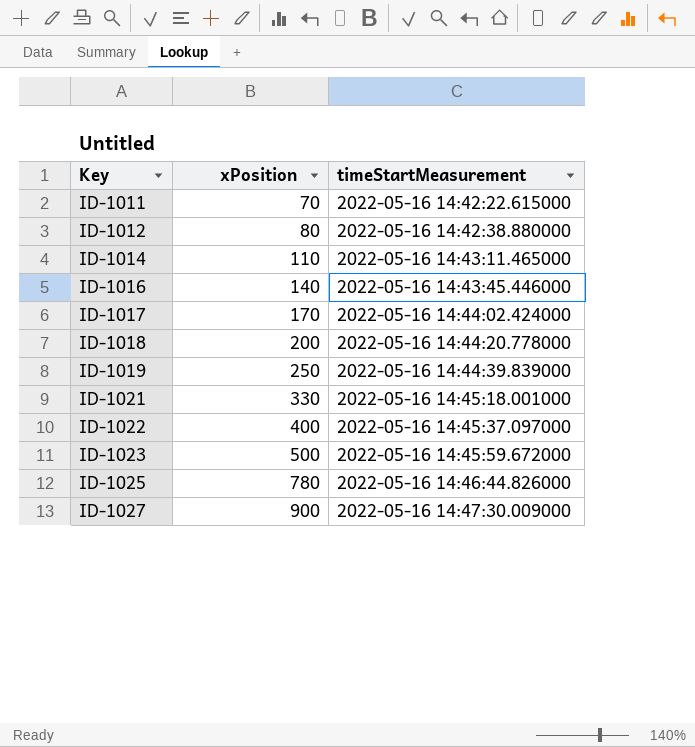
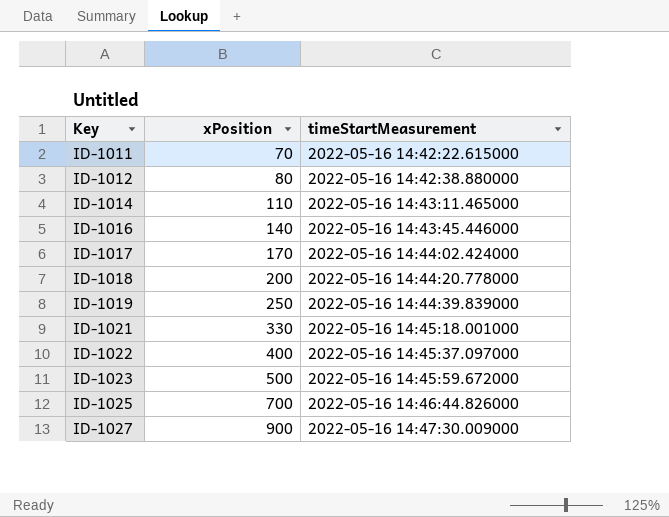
ID-1025 | xPosition: 780 -> 700

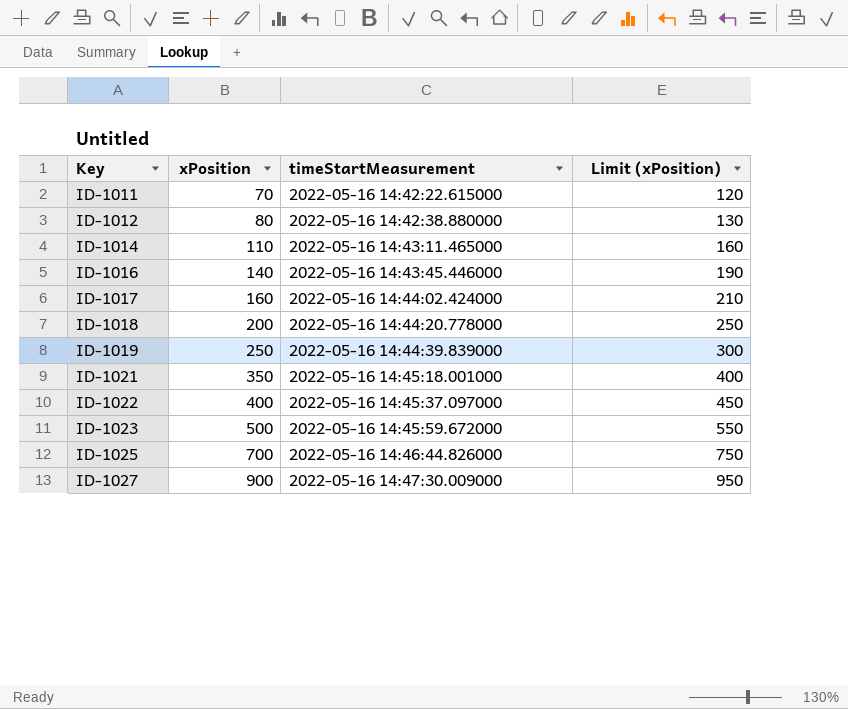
column Limit (xPosition) | formula: none -> [xPosition] + 50
ID-1017 | xPosition: 170 -> 160
ID-1021 | xPosition: 330 -> 350

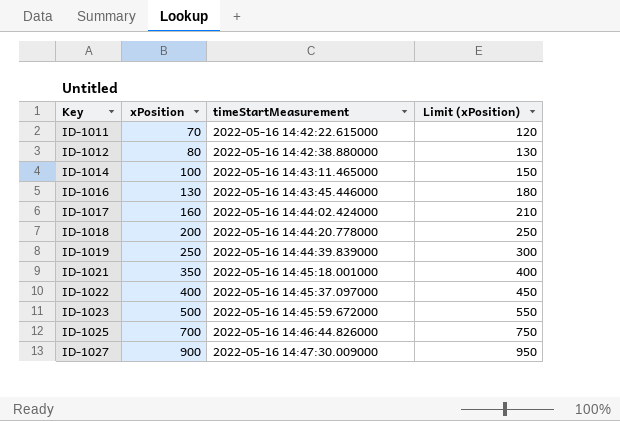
ID-1014 | xPosition: 110 -> 100
ID-1014 | Limit (xPosition): 160 -> 150
ID-1016 | xPosition: 140 -> 130
ID-1016 | Limit (xPosition): 190 -> 180

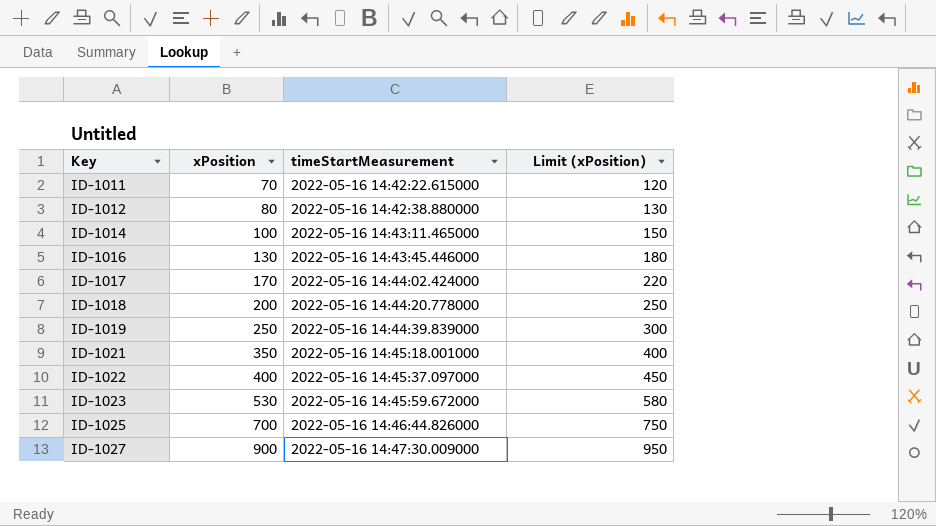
ID-1017 | xPosition: 160 -> 170
ID-1017 | Limit (xPosition): 210 -> 220
ID-1023 | xPosition: 500 -> 530
ID-1023 | Limit (xPosition): 550 -> 580

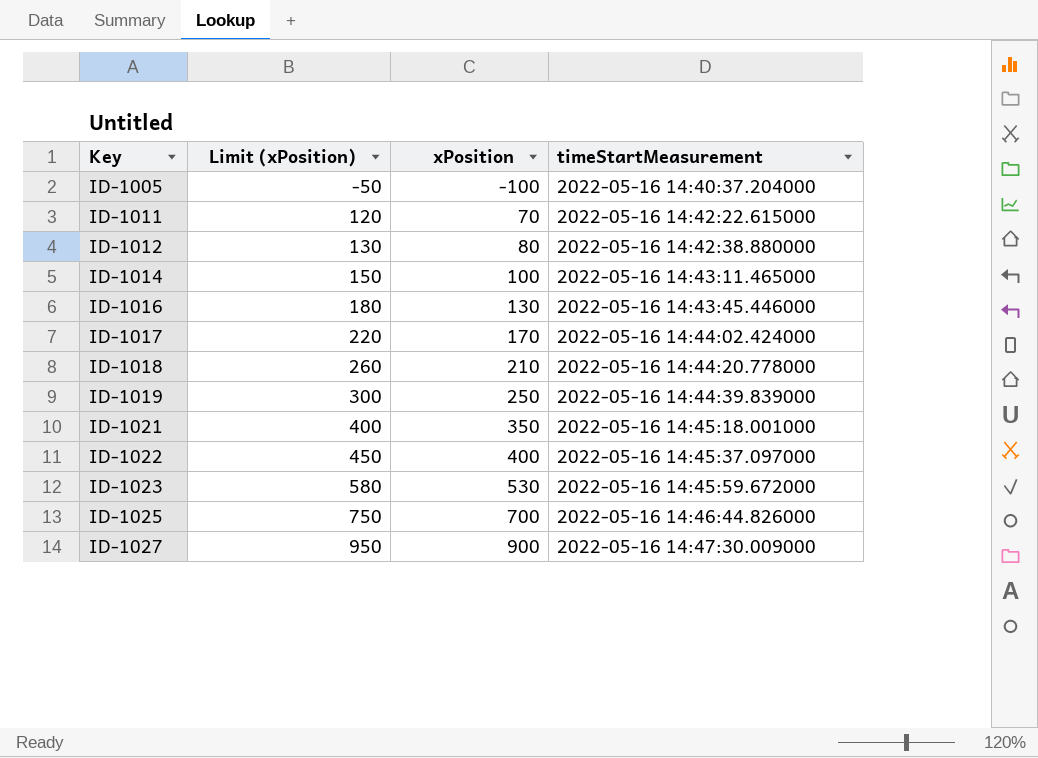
column Limit (xPosition) | position: 4 -> 2
row ID-1005: none -> -50 | -100 | 2022-05-16 14:40:37.204000
ID-1018 | Limit (xPosition): 250 -> 260
ID-1018 | xPosition: 200 -> 210

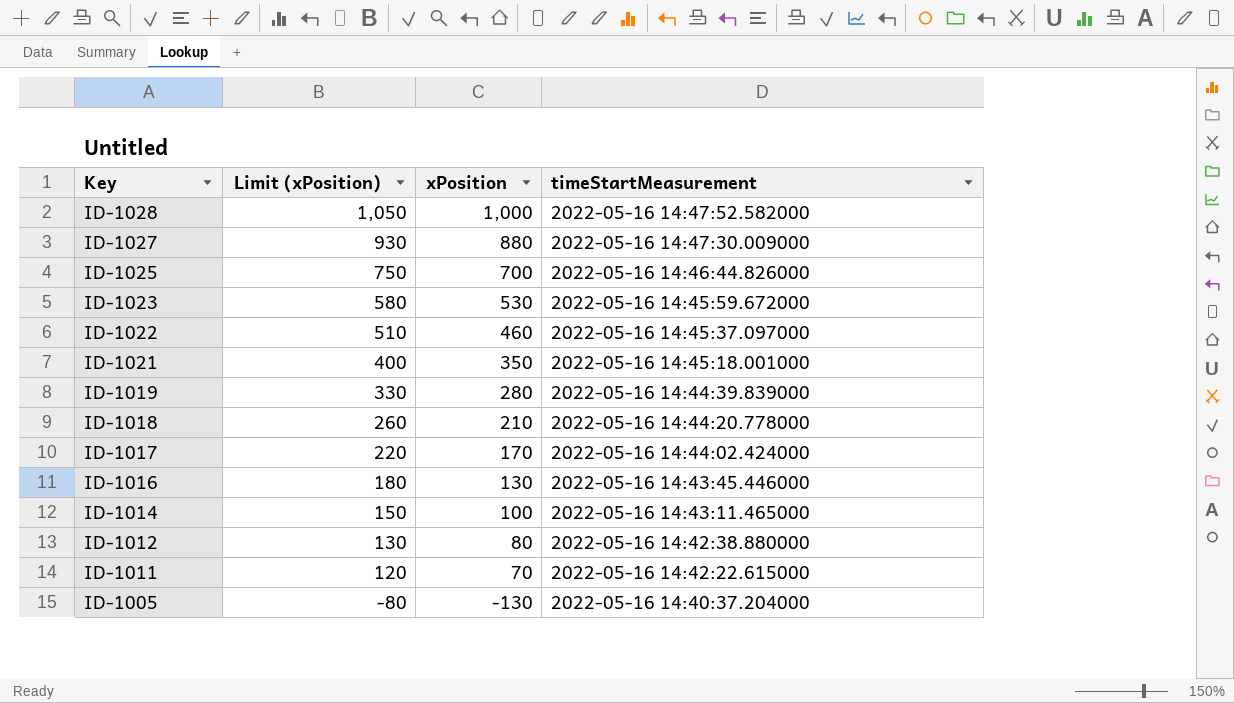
row order: Key ascending -> Key descending
row ID-1028: none -> 1,050 | 1,000 | 2022-05-16 14:47:52.582000
ID-1027 | Limit (xPosition): 950 -> 930
ID-1027 | xPosition: 900 -> 880
ID-1022 | Limit (xPosition): 450 -> 510
ID-1022 | xPosition: 400 -> 460
ID-1019 | Limit (xPosition): 300 -> 330
ID-1019 | xPosition: 250 -> 280
ID-1005 | Limit (xPosition): -50 -> -80
ID-1005 | xPosition: -100 -> -130

